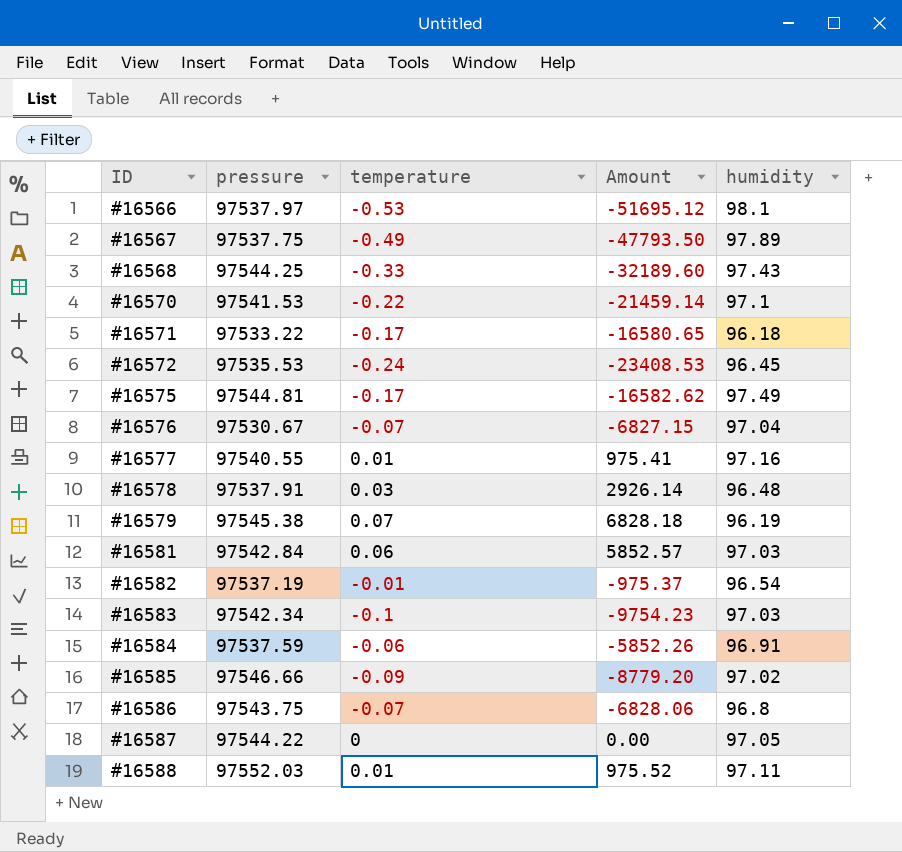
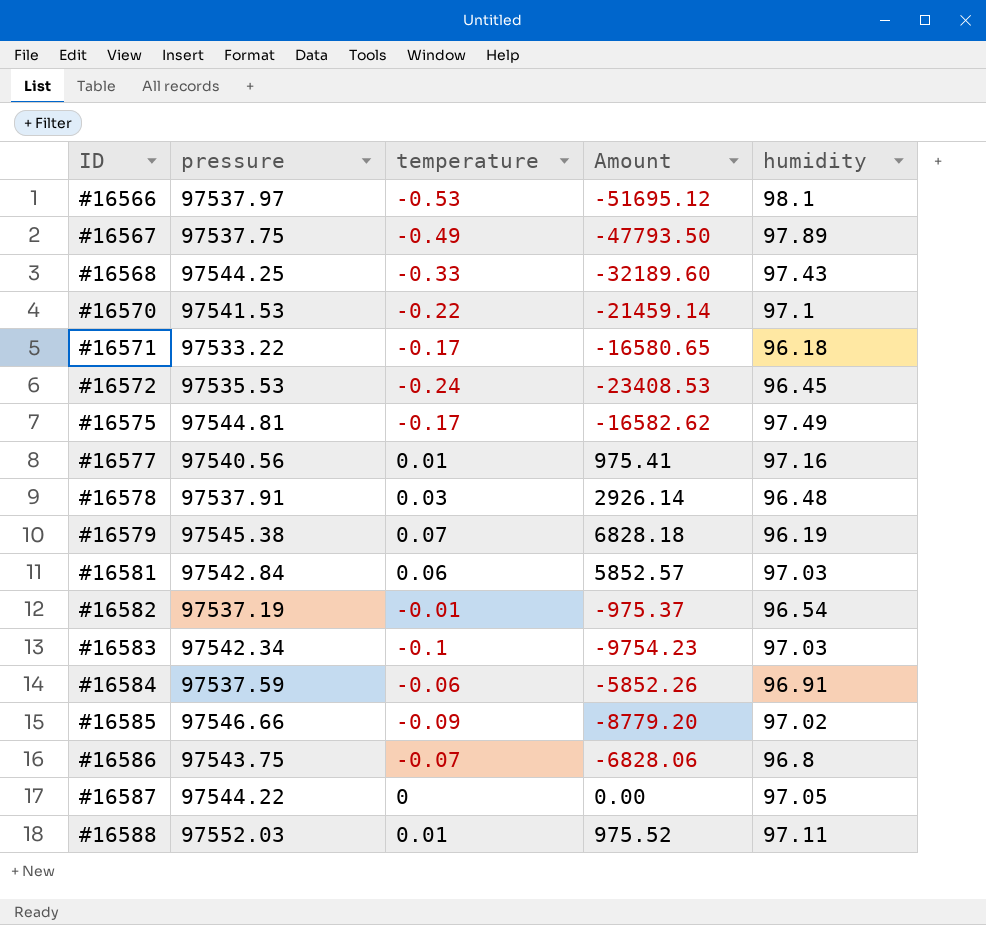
row #16576: 97530.67 | -0.07 | -6827.15 | 97.04 -> none
#16577 | pressure: 97540.55 -> 97540.56

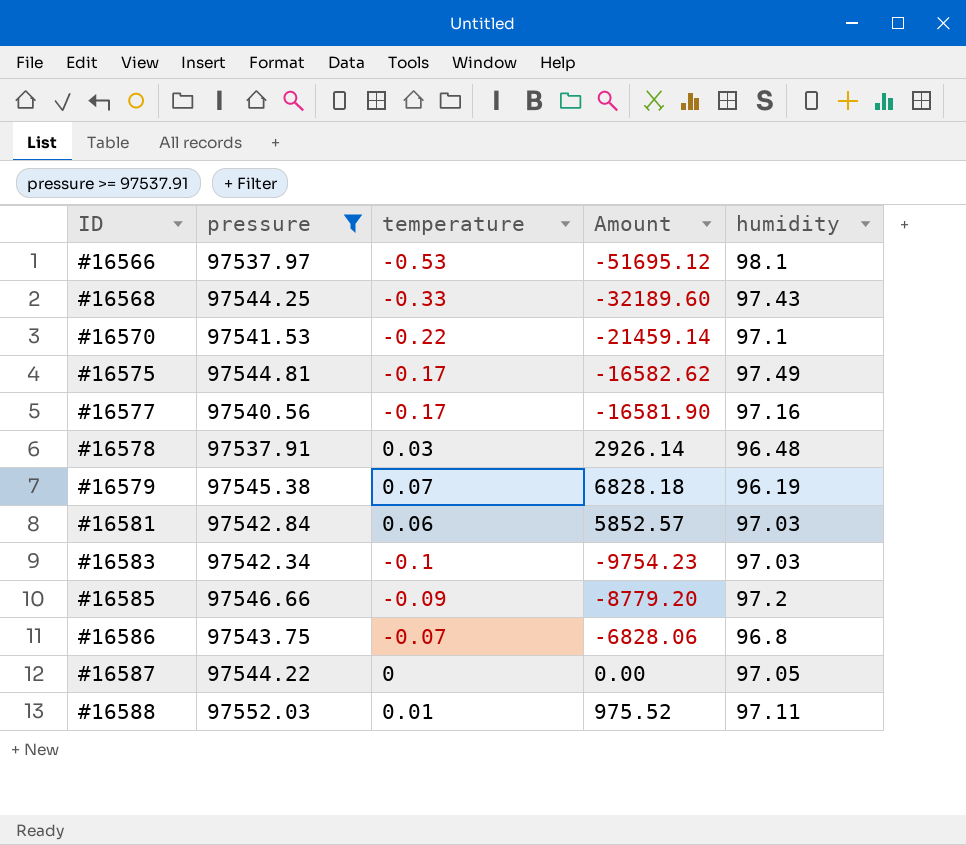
filter: none -> pressure >= 97537.91
#16577 | temperature: 0.01 -> -0.17
#16577 | Amount: 975.41 -> -16581.90
#16585 | humidity: 97.02 -> 97.2

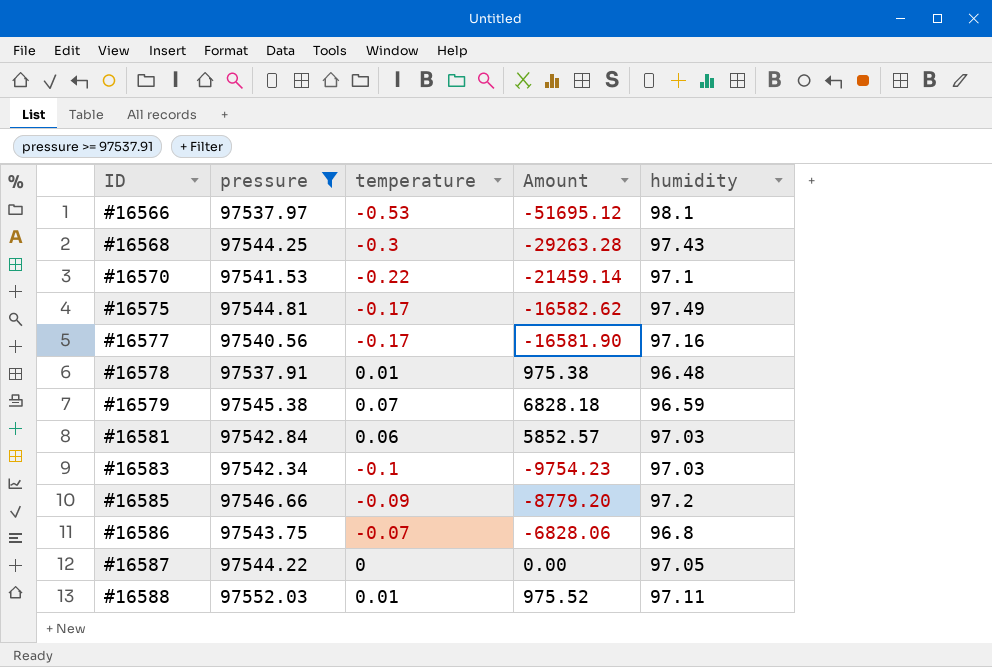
#16568 | temperature: -0.33 -> -0.3
#16568 | Amount: -32189.60 -> -29263.28
#16578 | temperature: 0.03 -> 0.01
#16578 | Amount: 2926.14 -> 975.38
#16579 | humidity: 96.19 -> 96.59

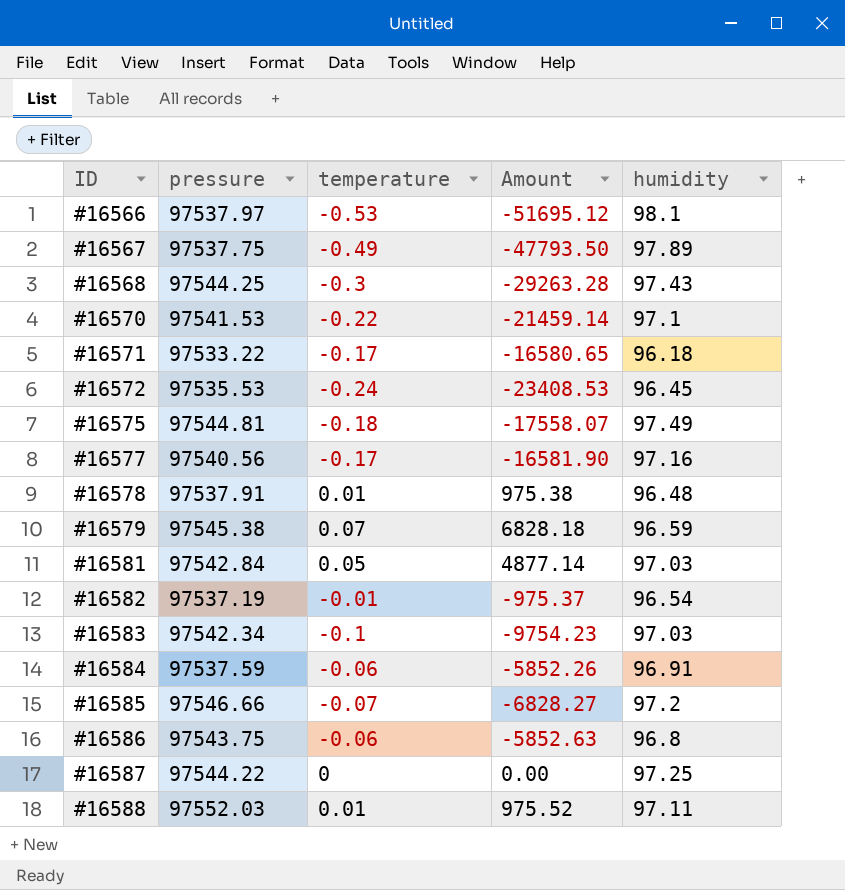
filter: pressure >= 97537.91 -> none
#16575 | temperature: -0.17 -> -0.18
#16575 | Amount: -16582.62 -> -17558.07
#16581 | temperature: 0.06 -> 0.05
#16581 | Amount: 5852.57 -> 4877.14
#16585 | temperature: -0.09 -> -0.07
#16585 | Amount: -8779.20 -> -6828.27
#16586 | temperature: -0.07 -> -0.06
#16586 | Amount: -6828.06 -> -5852.63
#16587 | humidity: 97.05 -> 97.25

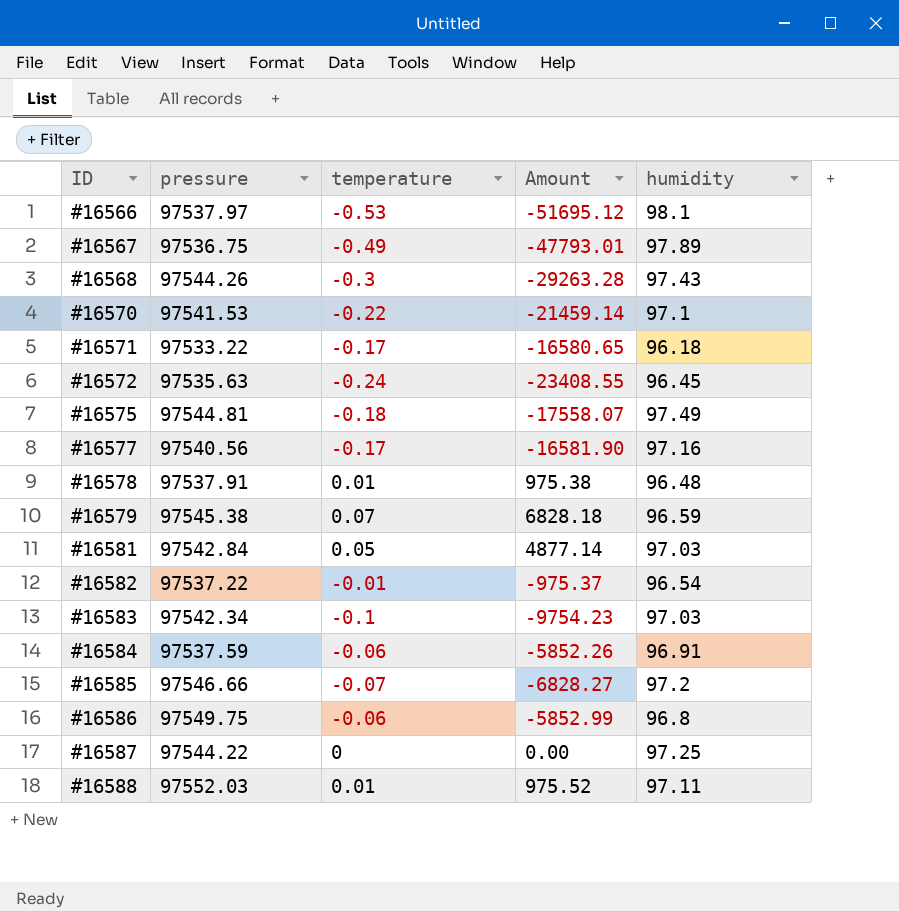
#16567 | pressure: 97537.75 -> 97536.75
#16567 | Amount: -47793.50 -> -47793.01
#16568 | pressure: 97544.25 -> 97544.26
#16572 | pressure: 97535.53 -> 97535.63
#16572 | Amount: -23408.53 -> -23408.55
#16582 | pressure: 97537.19 -> 97537.22
#16586 | pressure: 97543.75 -> 97549.75
#16586 | Amount: -5852.63 -> -5852.99

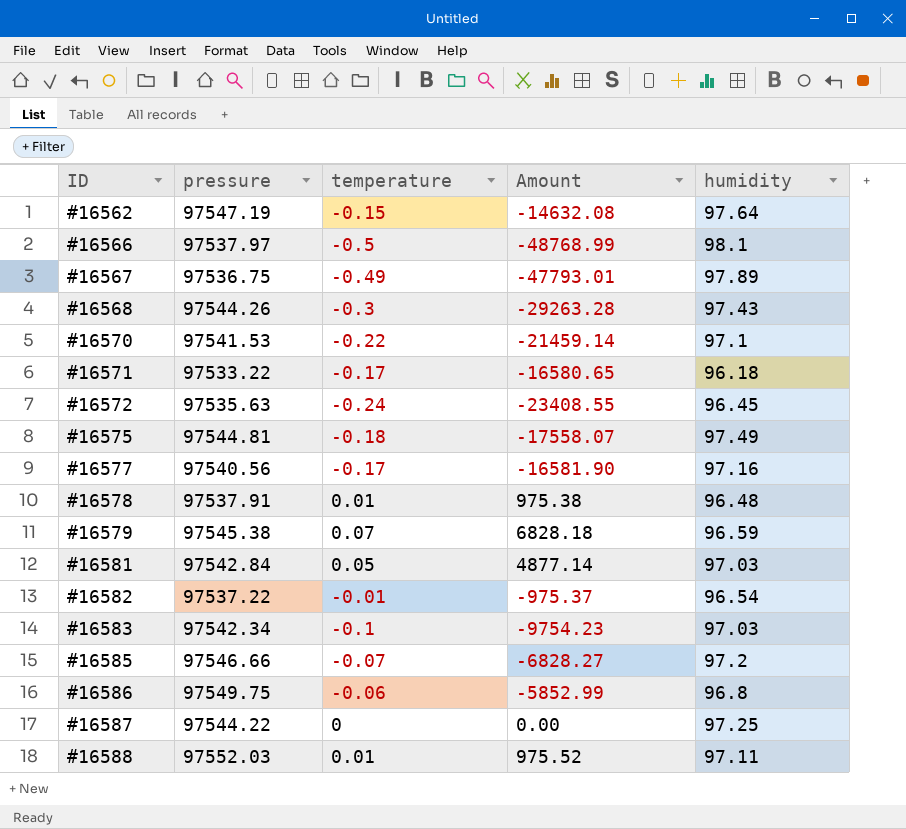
row #16584: 97537.59 | -0.06 | -5852.26 | 96.91 -> none
row #16562: none -> 97547.19 | -0.15 | -14632.08 | 97.64
#16566 | temperature: -0.53 -> -0.5
#16566 | Amount: -51695.12 -> -48768.99

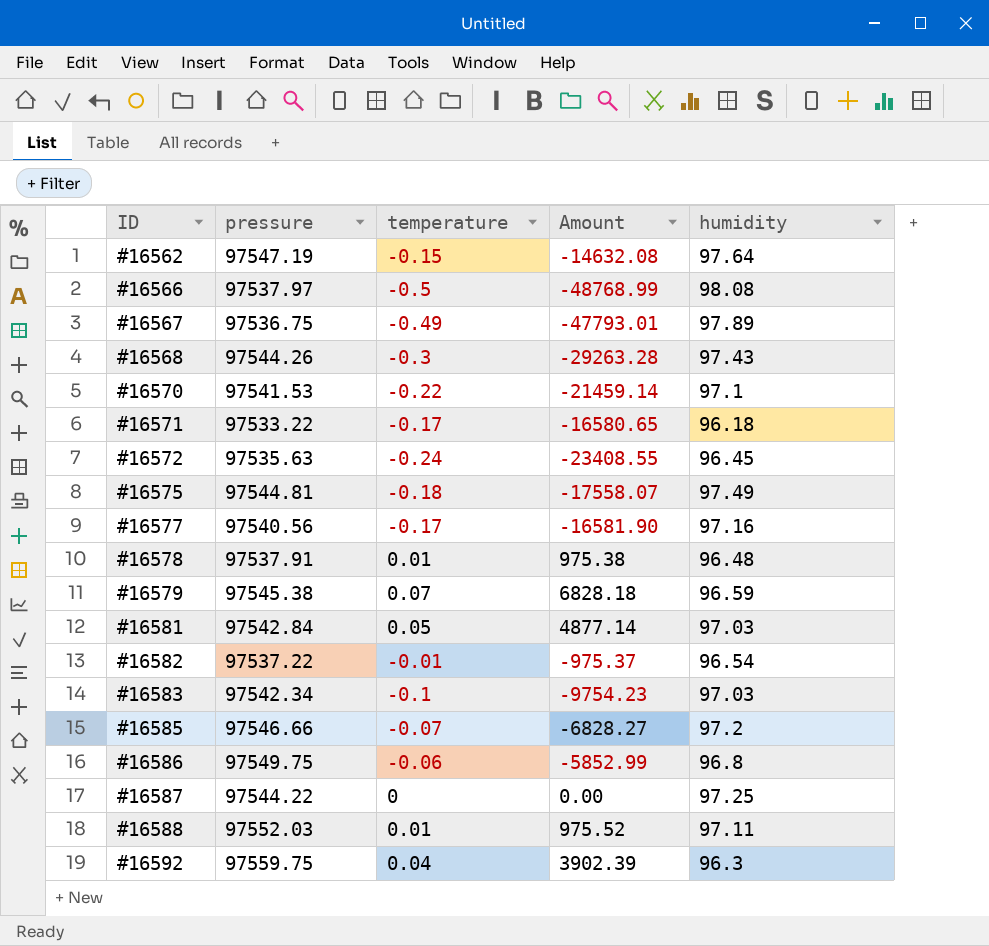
#16566 | humidity: 98.1 -> 98.08
row #16592: none -> 97559.75 | 0.04 | 3902.39 | 96.3

